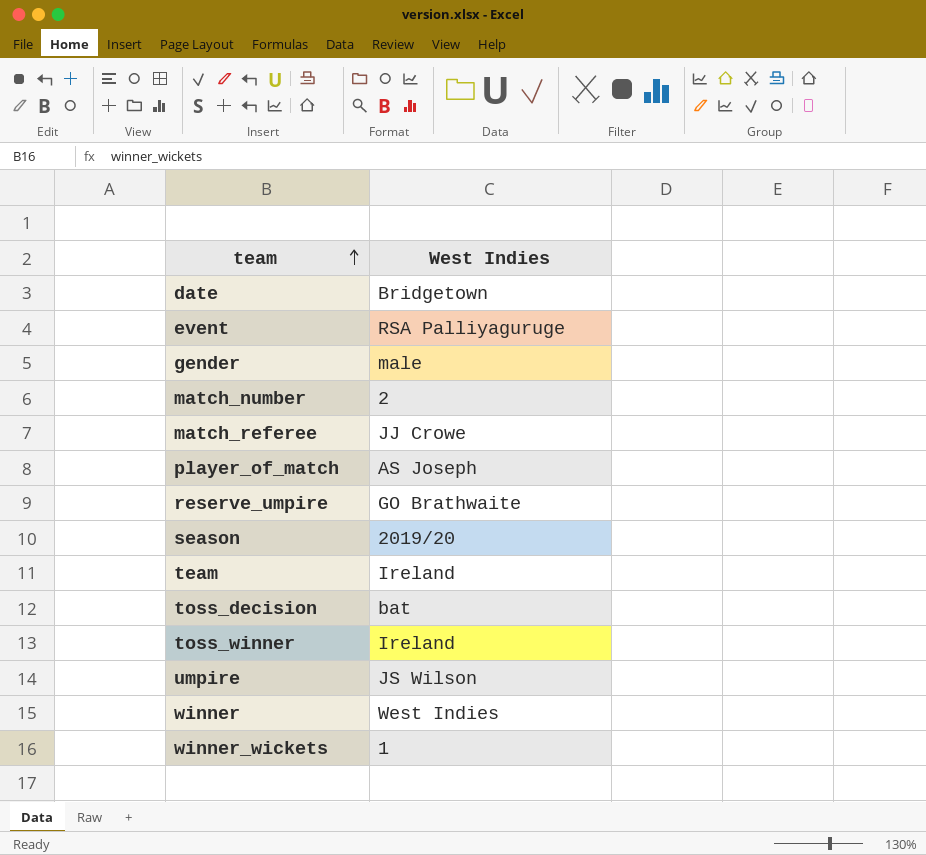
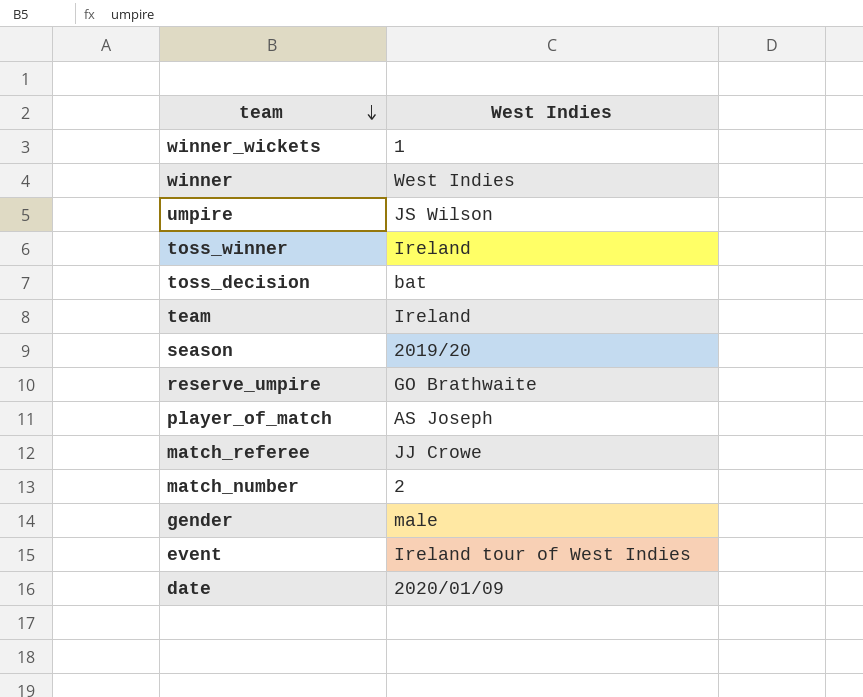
row order: team ascending -> team descending
event | West Indies: RSA Palliyaguruge -> Ireland tour of West Indies
date | West Indies: Bridgetown -> 2020/01/09

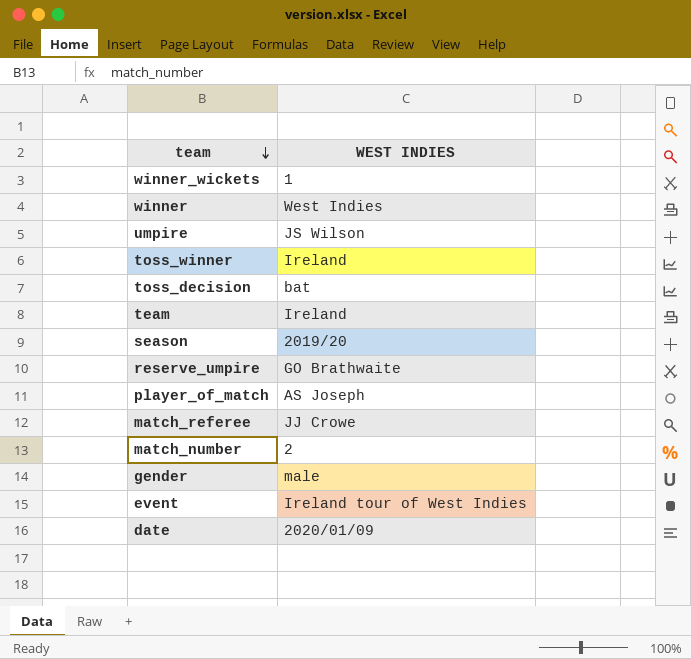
column name: West Indies -> WEST INDIES

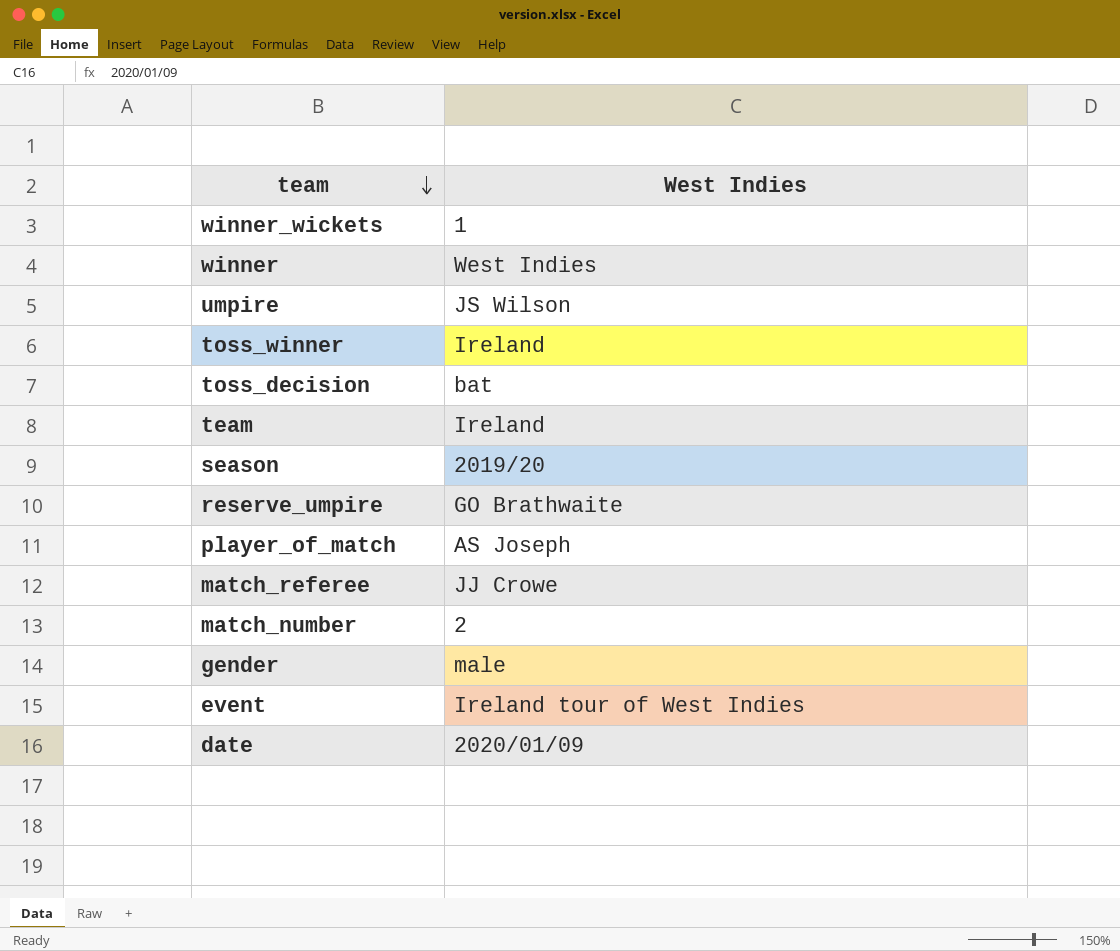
column name: WEST INDIES -> West Indies

